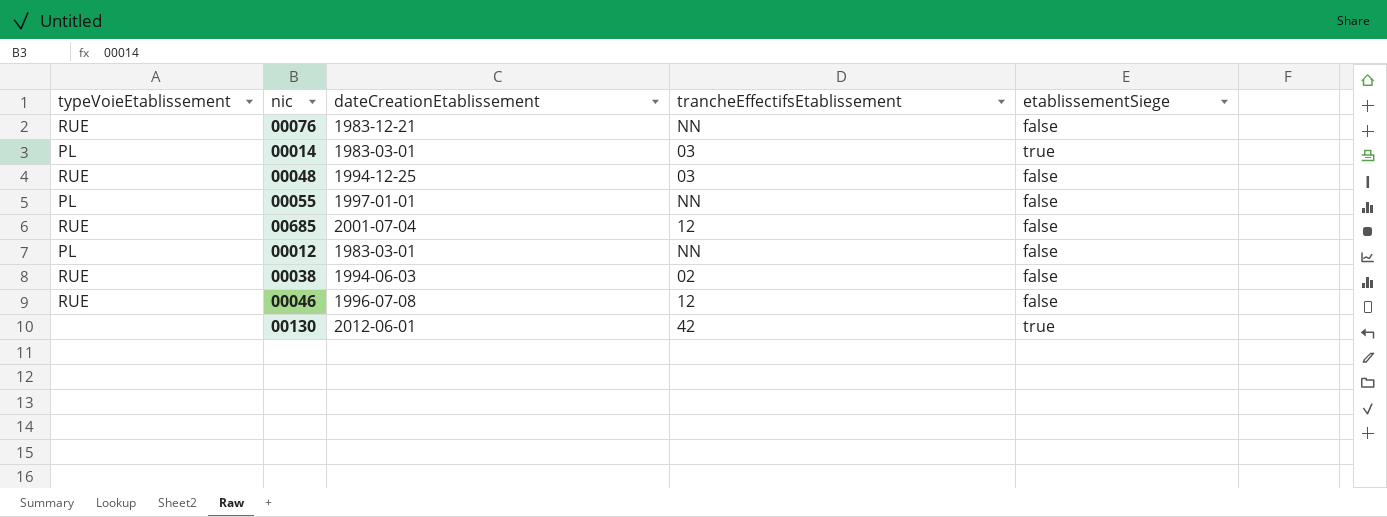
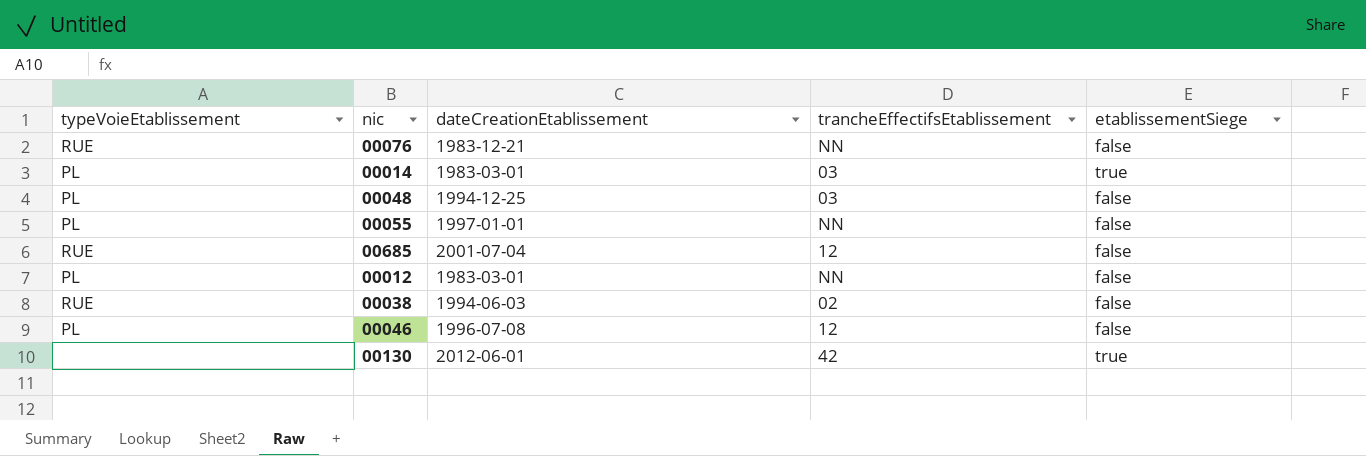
00048 | typeVoieEtablissement: RUE -> PL
00046 | typeVoieEtablissement: RUE -> PL

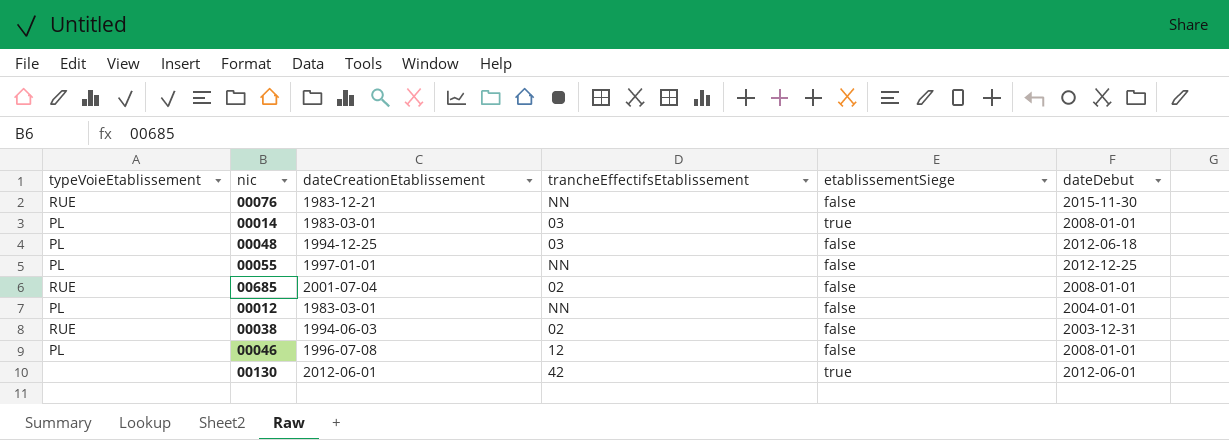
column dateDebut | position: none -> 6
00685 | trancheEffectifsEtablissement: 12 -> 02

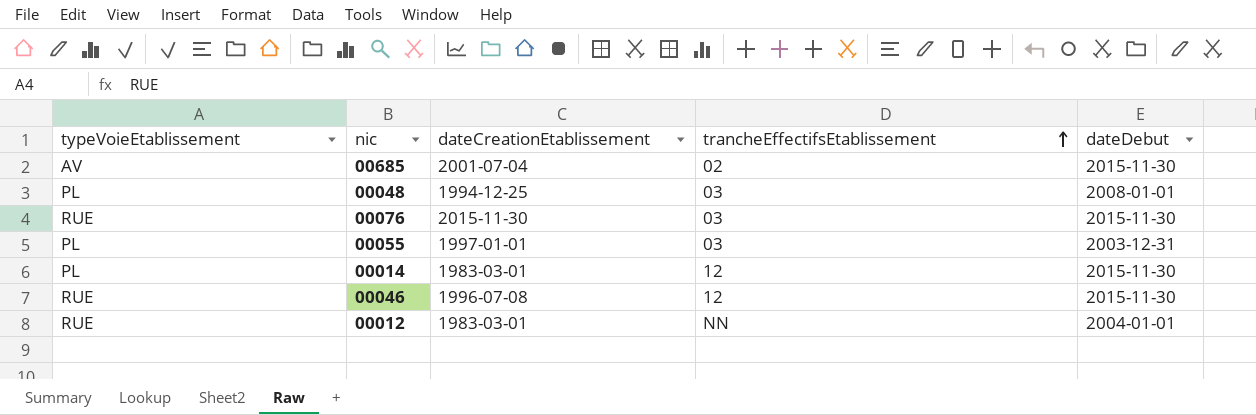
row order: none -> trancheEffectifsEtablissement ascending
column etablissementSiege | position: 5 -> none
row 00038: RUE | 1994-06-03 | 02 | false | 2003-12-31 -> none
row 00130: none | 2012-06-01 | 42 | true | 2012-06-01 -> none
00685 | typeVoieEtablissement: RUE -> AV
00685 | dateDebut: 2008-01-01 -> 2015-11-30
00048 | dateDebut: 2012-06-18 -> 2008-01-01
00076 | dateCreationEtablissement: 1983-12-21 -> 2015-11-30
00076 | trancheEffectifsEtablissement: NN -> 03
00055 | trancheEffectifsEtablissement: NN -> 03
00055 | dateDebut: 2012-12-25 -> 2003-12-31
00014 | trancheEffectifsEtablissement: 03 -> 12
00014 | dateDebut: 2008-01-01 -> 2015-11-30
00046 | typeVoieEtablissement: PL -> RUE
00046 | dateDebut: 2008-01-01 -> 2015-11-30
00012 | typeVoieEtablissement: PL -> RUE

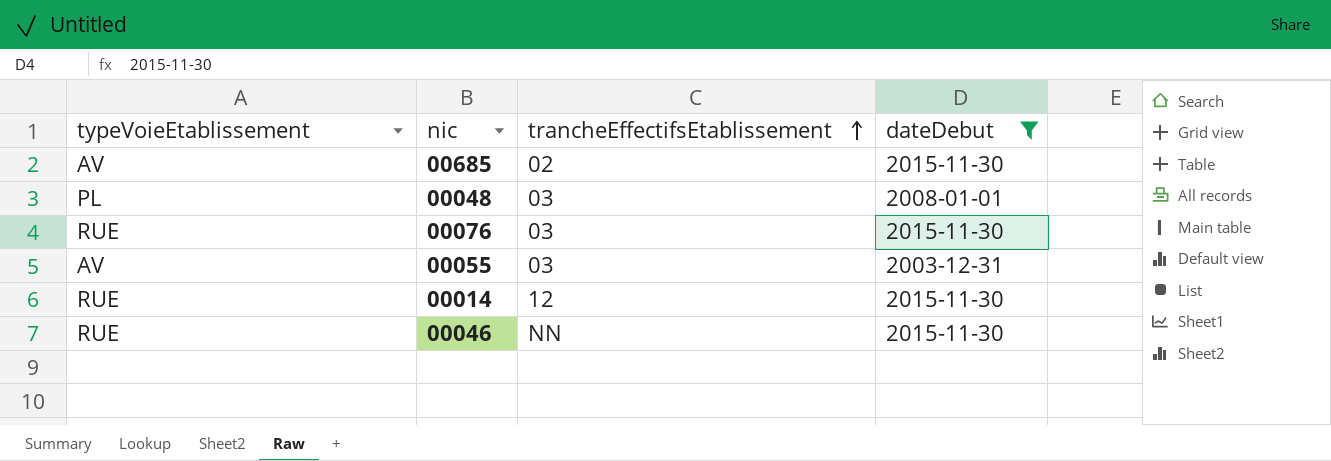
filter: none -> dateDebut != 2004-01-01
column dateCreationEtablissement | position: 3 -> none
00055 | typeVoieEtablissement: PL -> AV
00014 | typeVoieEtablissement: PL -> RUE
00046 | trancheEffectifsEtablissement: 12 -> NN

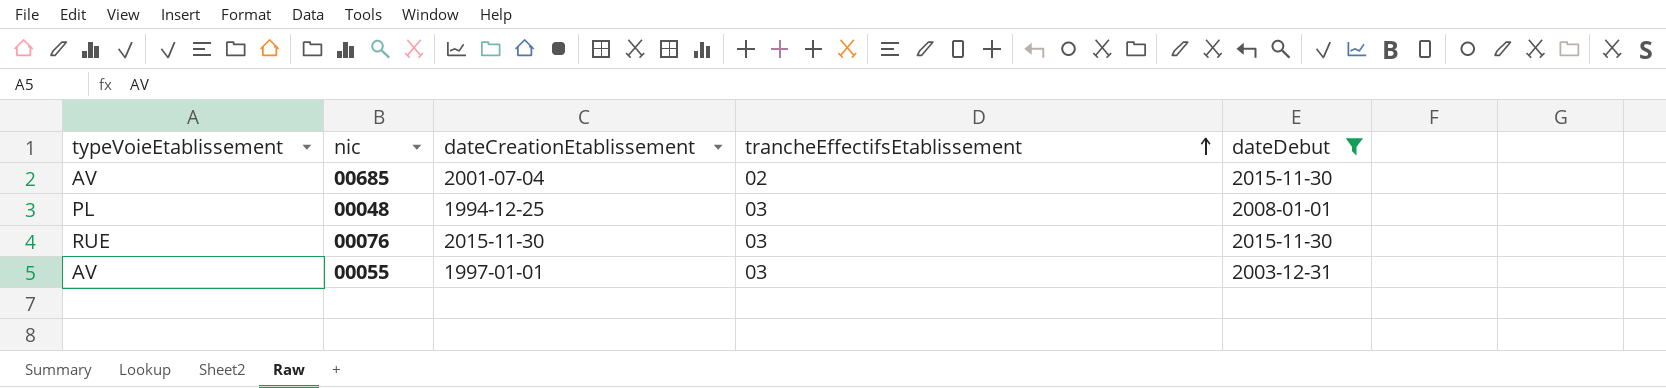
column dateCreationEtablissement | position: none -> 3
row 00014: RUE | 12 | 2015-11-30 -> none
row 00046: RUE | NN | 2015-11-30 -> none

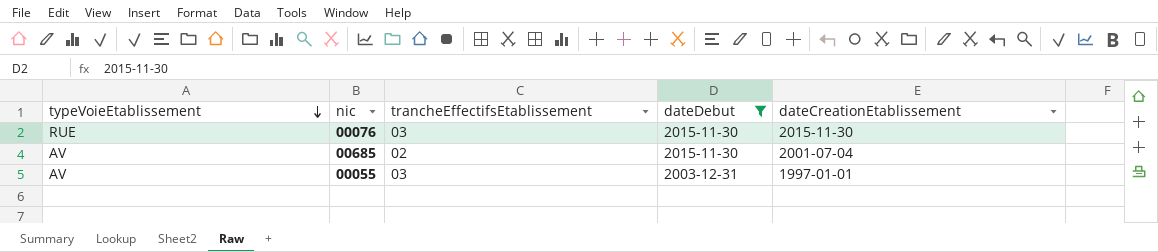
row order: trancheEffectifsEtablissement ascending -> typeVoieEtablissement descending
column dateCreationEtablissement | position: 3 -> 5
row 00048: PL | 1994-12-25 | 03 | 2008-01-01 -> none

